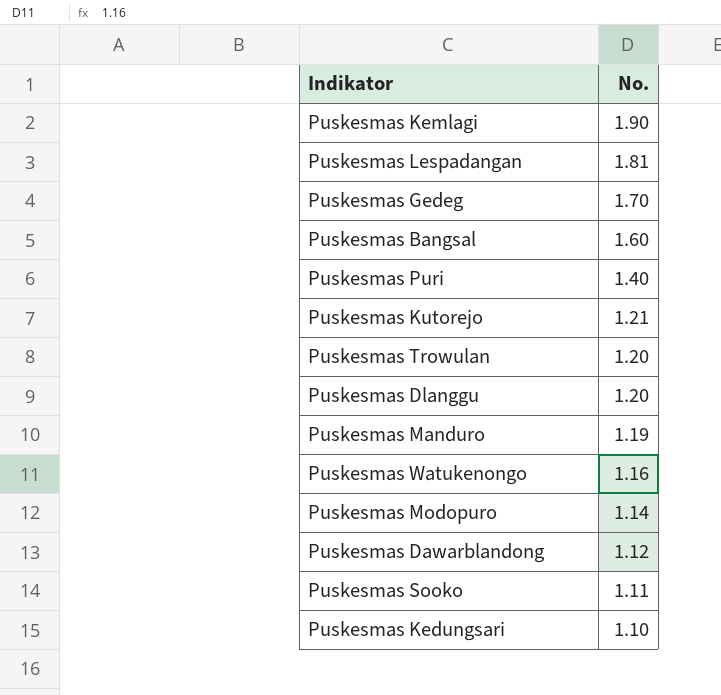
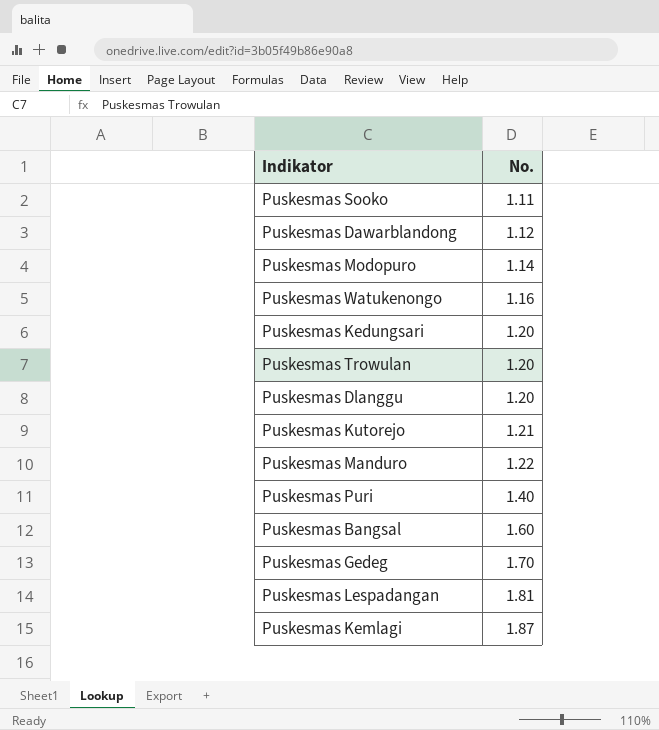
row order: No. descending -> No. ascending
Puskesmas Kedungsari | No.: 1.10 -> 1.20
Puskesmas Manduro | No.: 1.19 -> 1.22
Puskesmas Kemlagi | No.: 1.90 -> 1.87

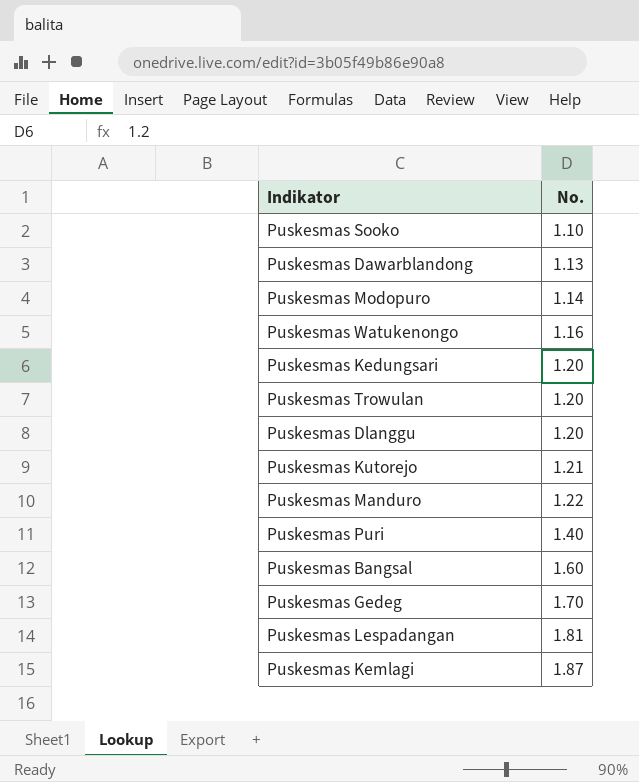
Puskesmas Sooko | No.: 1.11 -> 1.10
Puskesmas Dawarblandong | No.: 1.12 -> 1.13

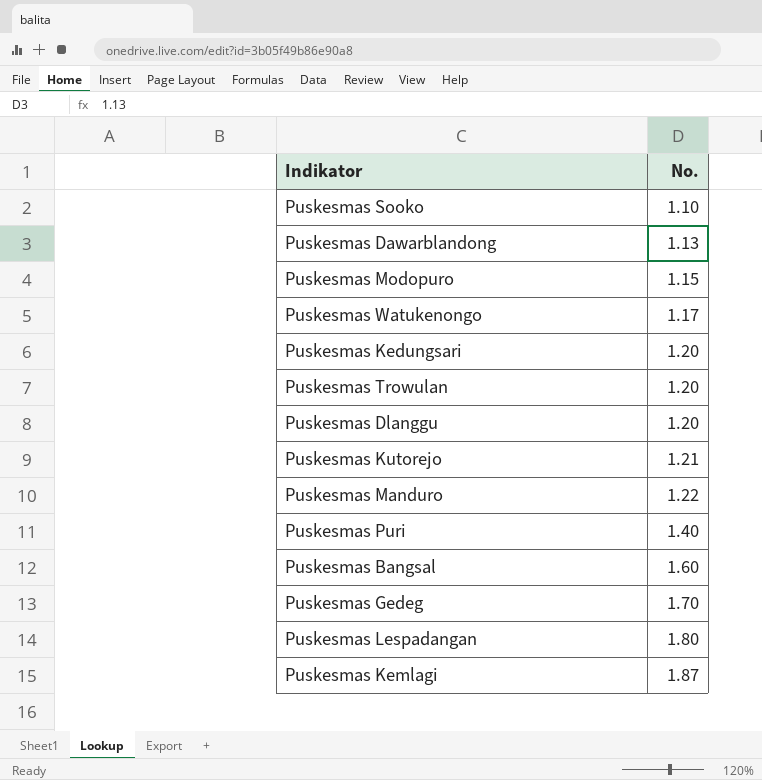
Puskesmas Modopuro | No.: 1.14 -> 1.15
Puskesmas Watukenongo | No.: 1.16 -> 1.17
Puskesmas Lespadangan | No.: 1.81 -> 1.80

